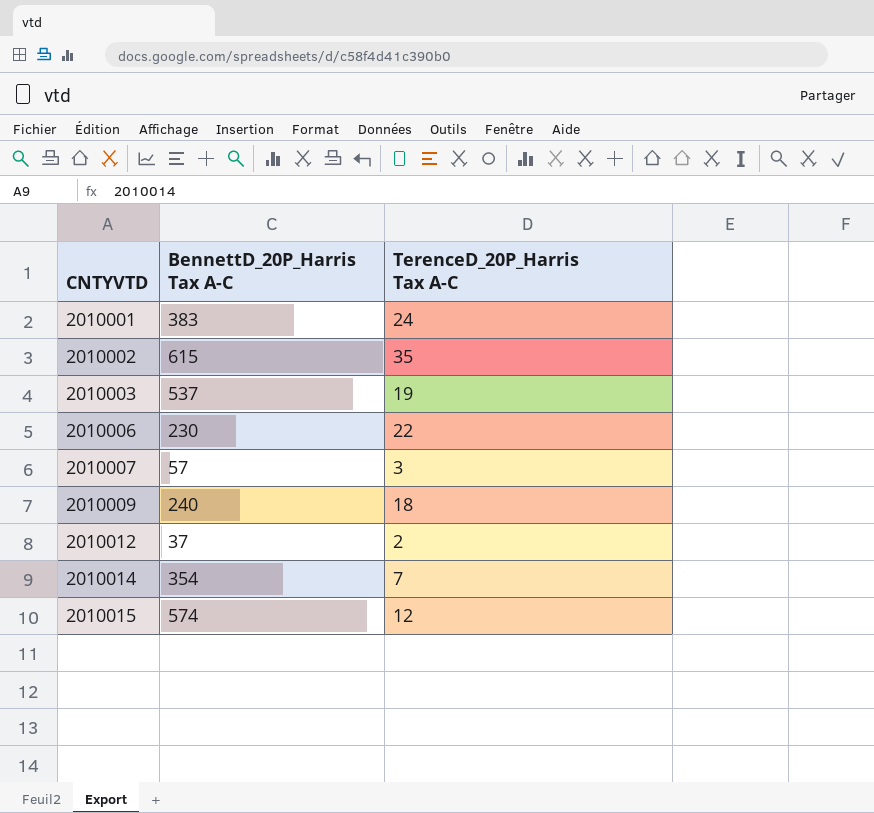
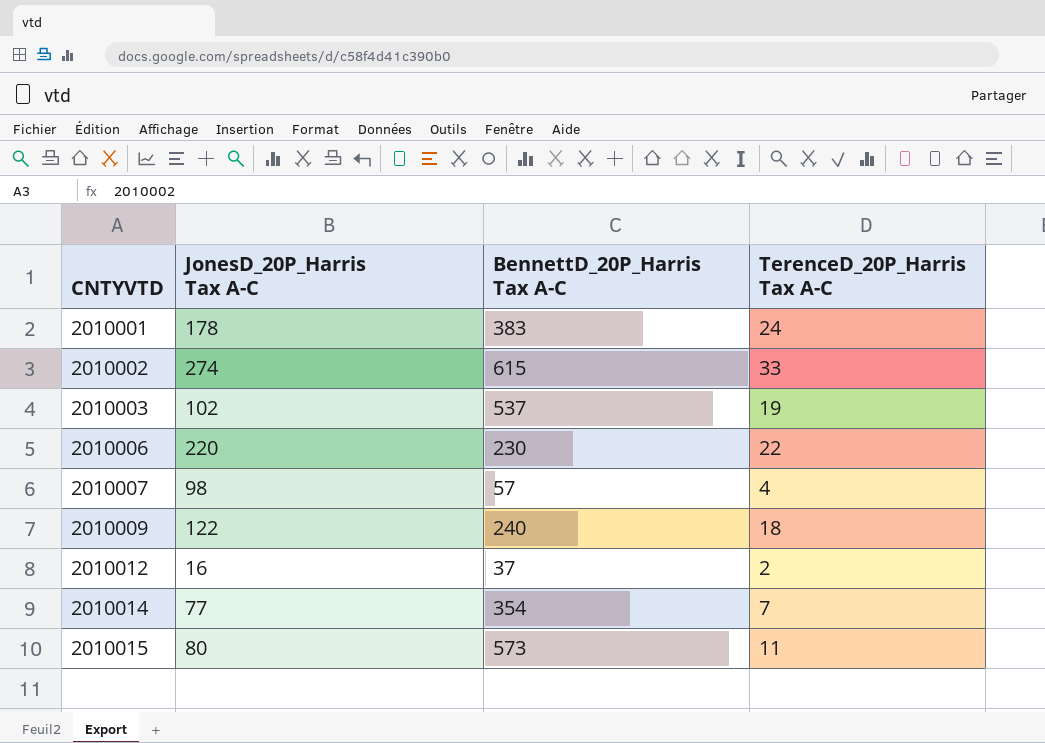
column JonesD_20P_Harris Tax A-C | position: none -> 2
2010002 | TerenceD_20P_Harris Tax A-C: 35 -> 33
2010007 | TerenceD_20P_Harris Tax A-C: 3 -> 4
2010015 | BennettD_20P_Harris Tax A-C: 574 -> 573
2010015 | TerenceD_20P_Harris Tax A-C: 12 -> 11

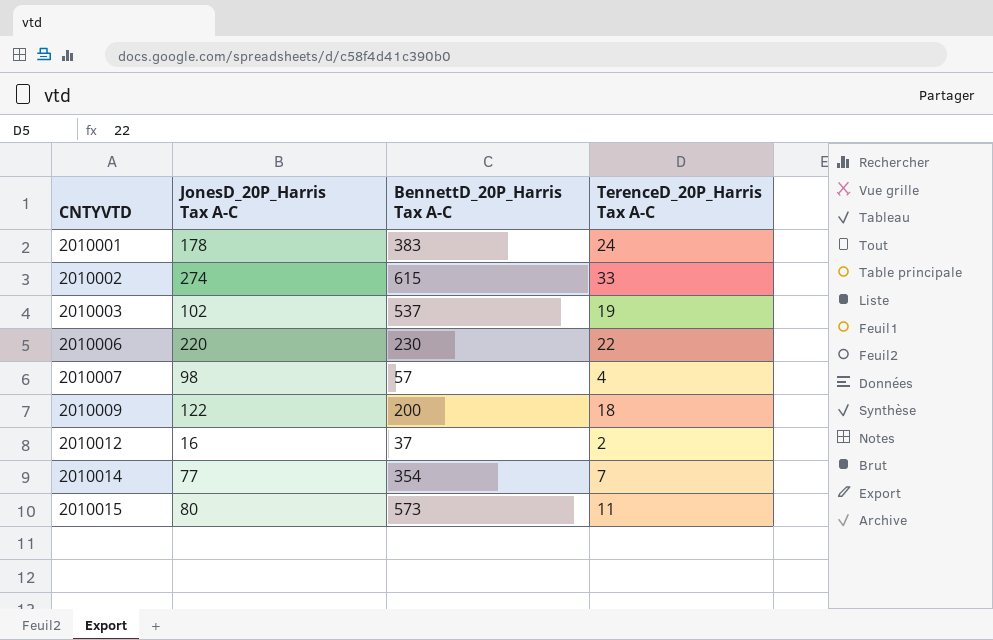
2010009 | BennettD_20P_Harris Tax A-C: 240 -> 200

